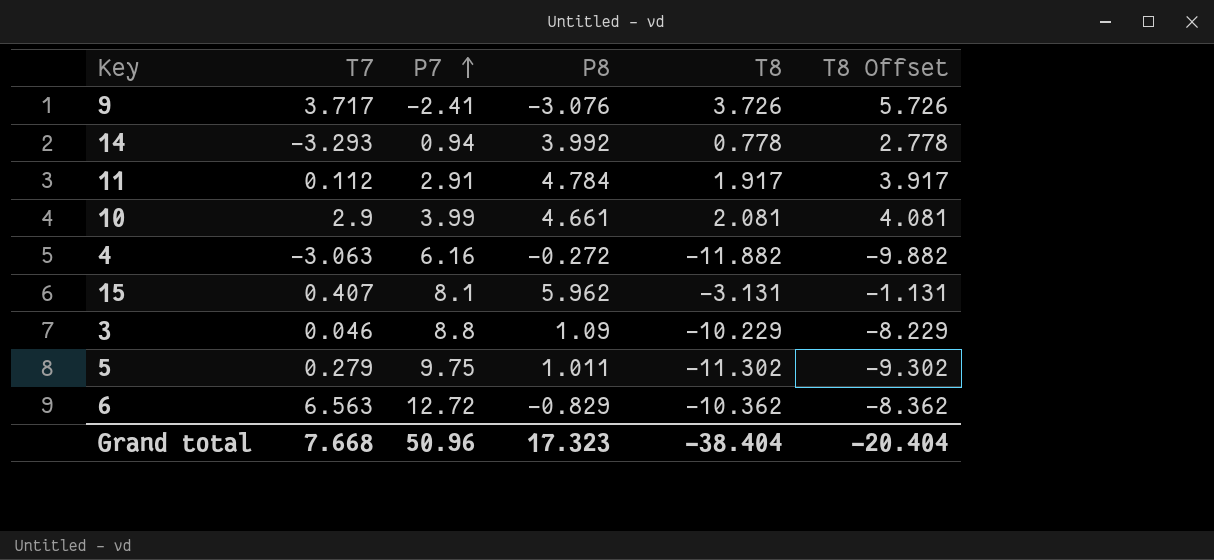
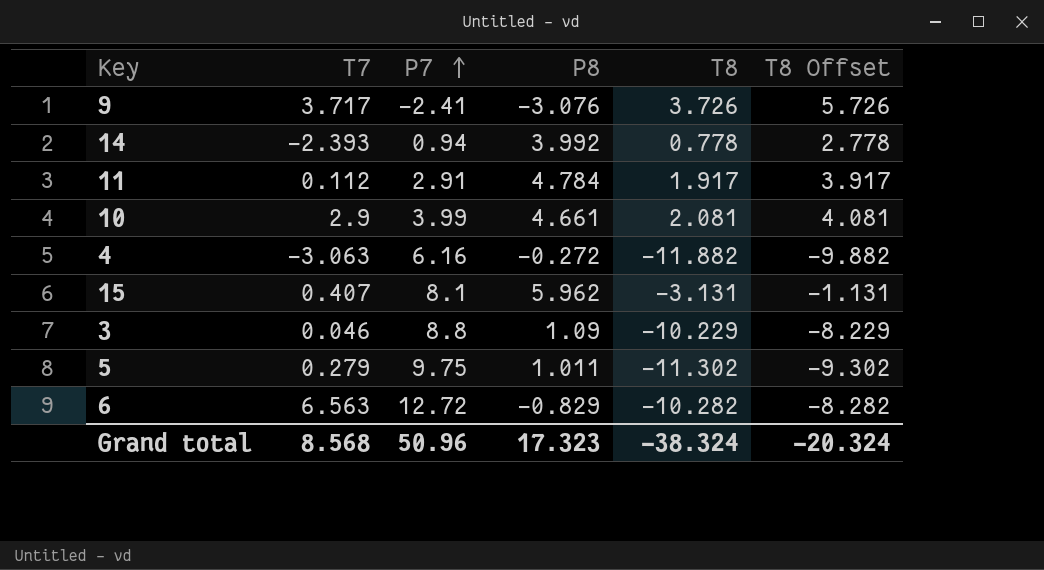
14 | T7: -3.293 -> -2.393
6 | T8: -10.362 -> -10.282
6 | T8 Offset: -8.362 -> -8.282
Grand total | T7: 7.668 -> 8.568
Grand total | T8: -38.404 -> -38.324
Grand total | T8 Offset: -20.404 -> -20.324

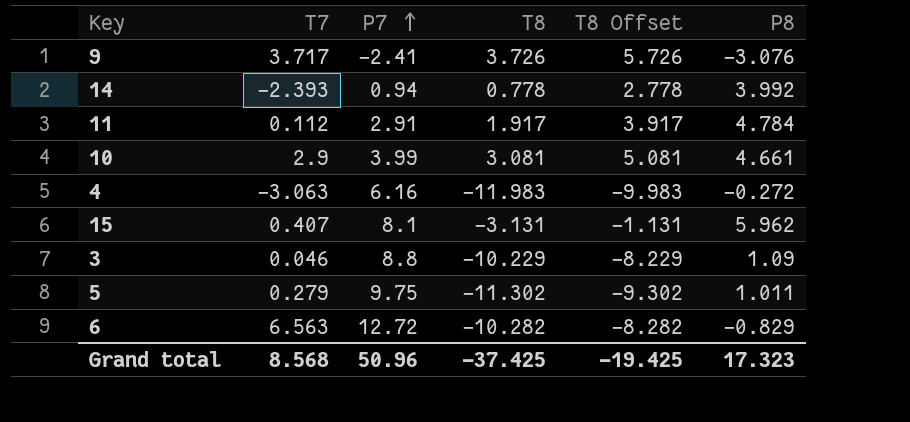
column P8 | position: 4 -> 6
10 | T8: 2.081 -> 3.081
10 | T8 Offset: 4.081 -> 5.081
4 | T8: -11.882 -> -11.983
4 | T8 Offset: -9.882 -> -9.983
Grand total | T8: -38.324 -> -37.425
Grand total | T8 Offset: -20.324 -> -19.425

